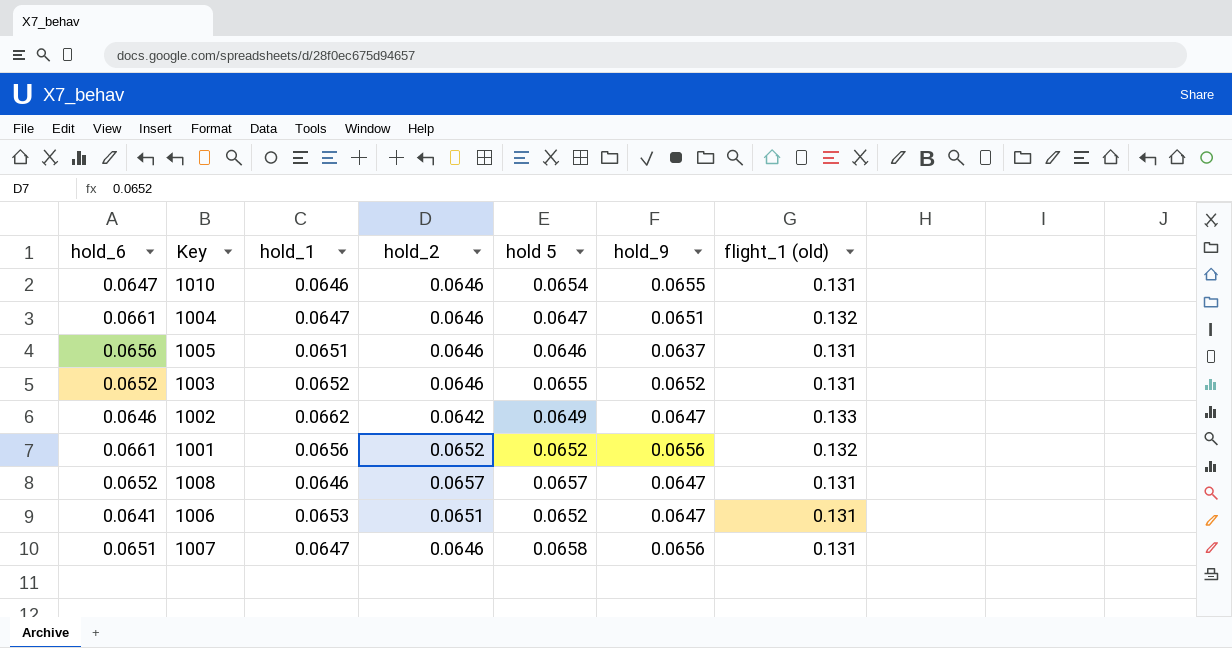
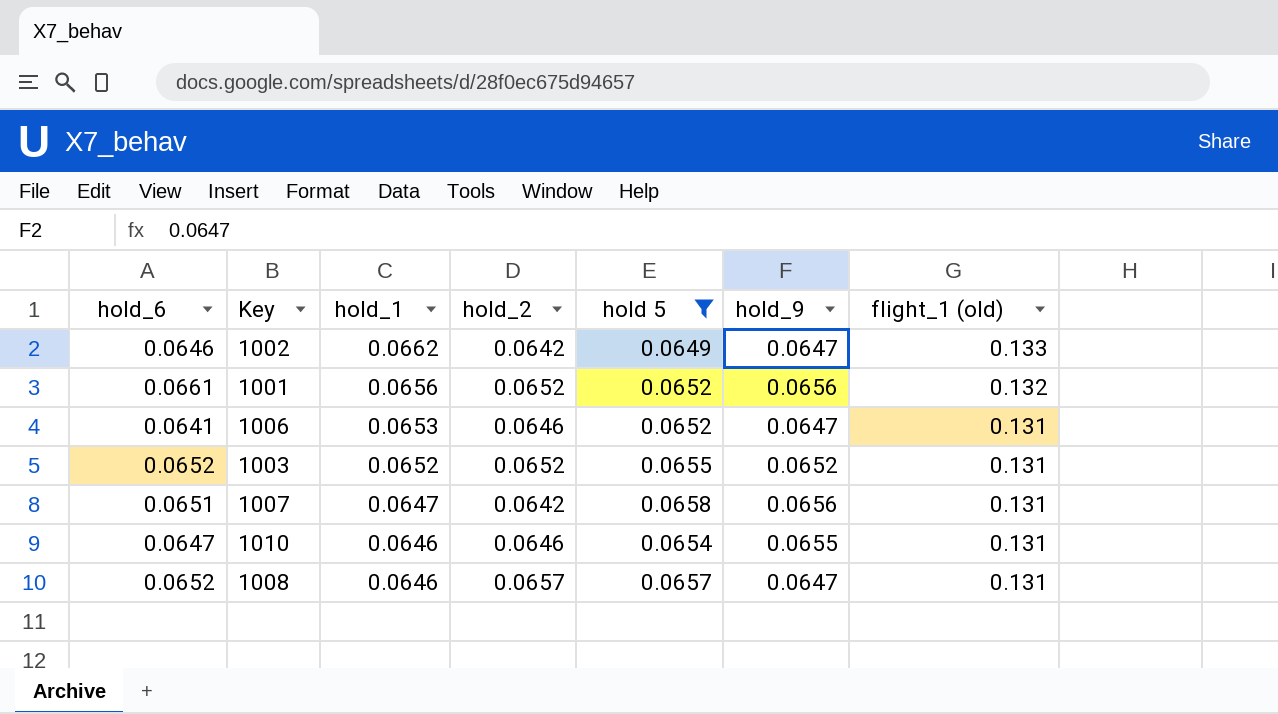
filter: none -> hold 5 >= 0.0649
row order: none -> hold_1 descending
1006 | hold_2: 0.0651 -> 0.0646
1003 | hold_2: 0.0646 -> 0.0652
1007 | hold_2: 0.0646 -> 0.0642

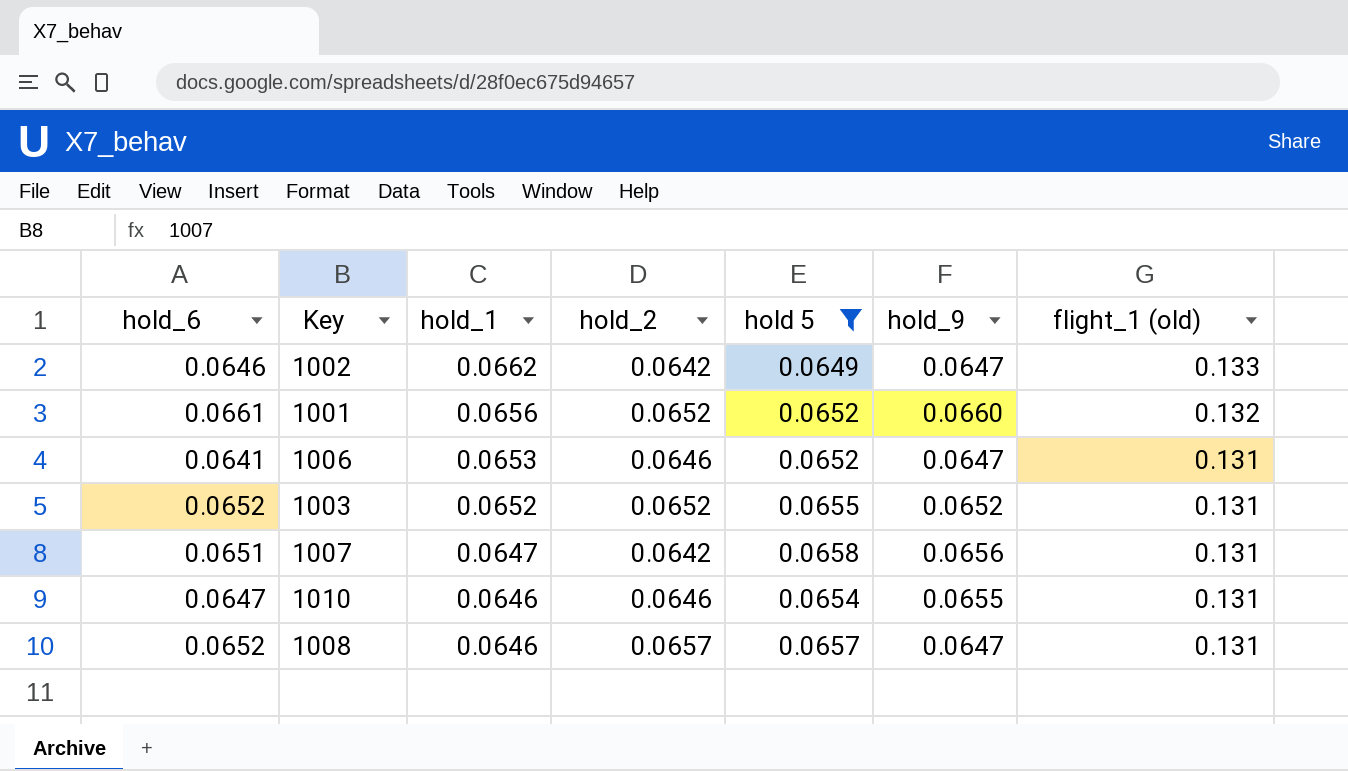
1001 | hold_9: 0.0656 -> 0.0660

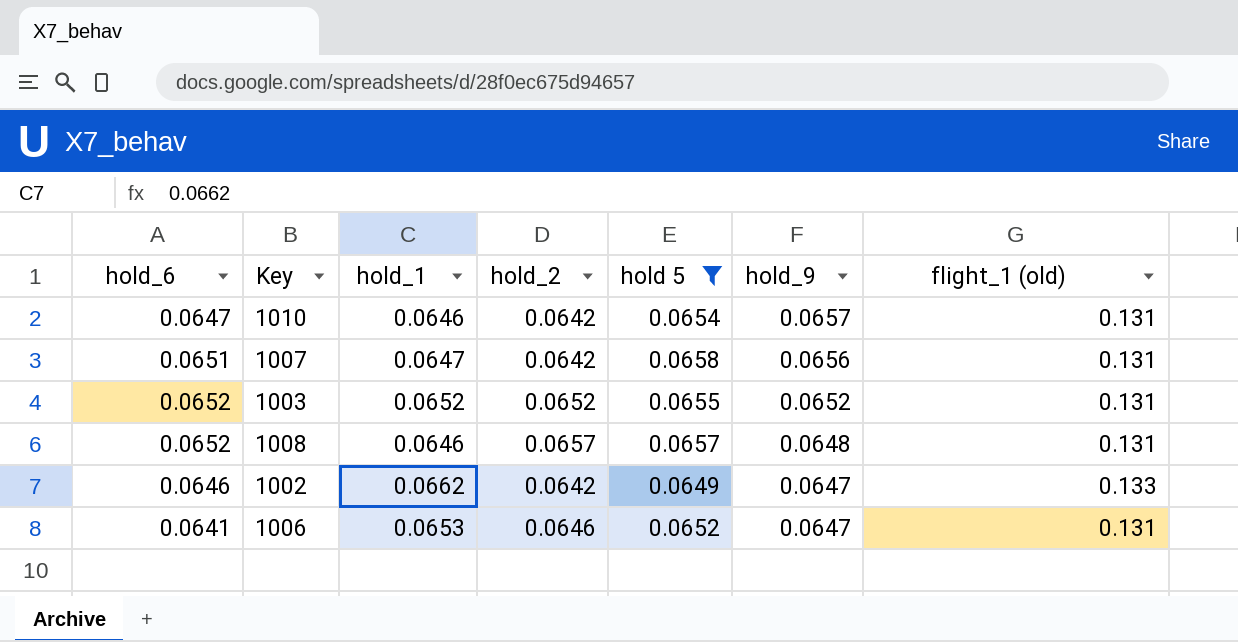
row order: hold_1 descending -> hold_9 descending
row 1001: 0.0661 | 0.0656 | 0.0652 | 0.0652 | 0.0660 | 0.132 -> none
1010 | hold_2: 0.0646 -> 0.0642
1010 | hold_9: 0.0655 -> 0.0657
1008 | hold_9: 0.0647 -> 0.0648

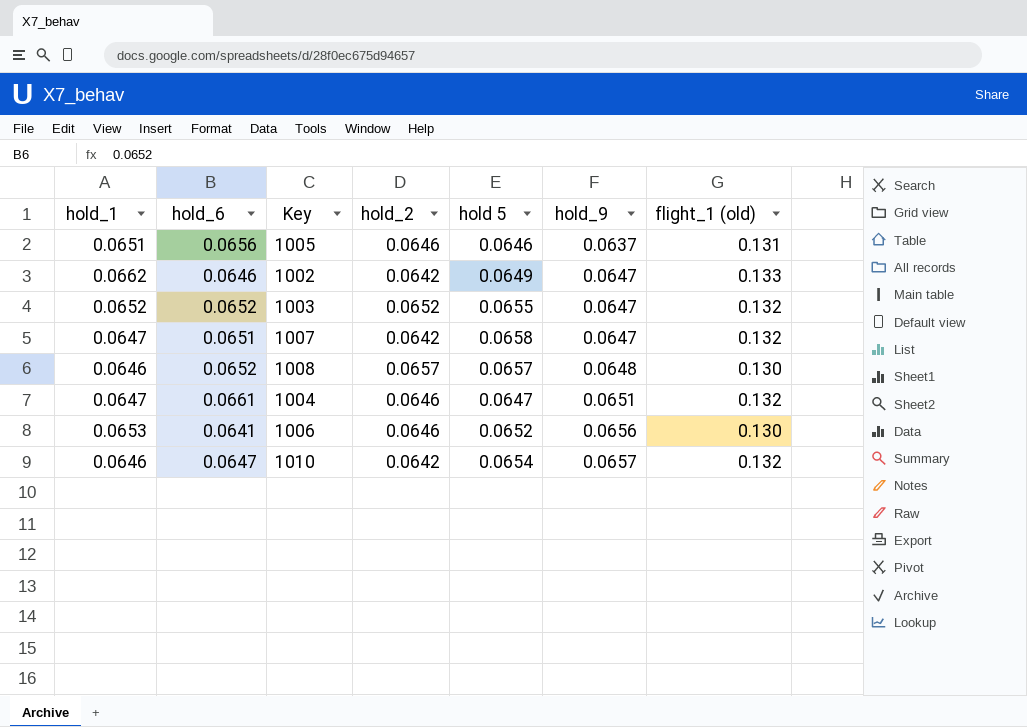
filter: hold 5 >= 0.0649 -> none
row order: hold_9 descending -> hold_9 ascending
column hold_1 | position: 3 -> 1
1003 | hold_9: 0.0652 -> 0.0647
1003 | flight_1 (old): 0.131 -> 0.132
1007 | hold_9: 0.0656 -> 0.0647
1007 | flight_1 (old): 0.131 -> 0.132
1008 | flight_1 (old): 0.131 -> 0.130
1006 | hold_9: 0.0647 -> 0.0656
1006 | flight_1 (old): 0.131 -> 0.130
1010 | flight_1 (old): 0.131 -> 0.132

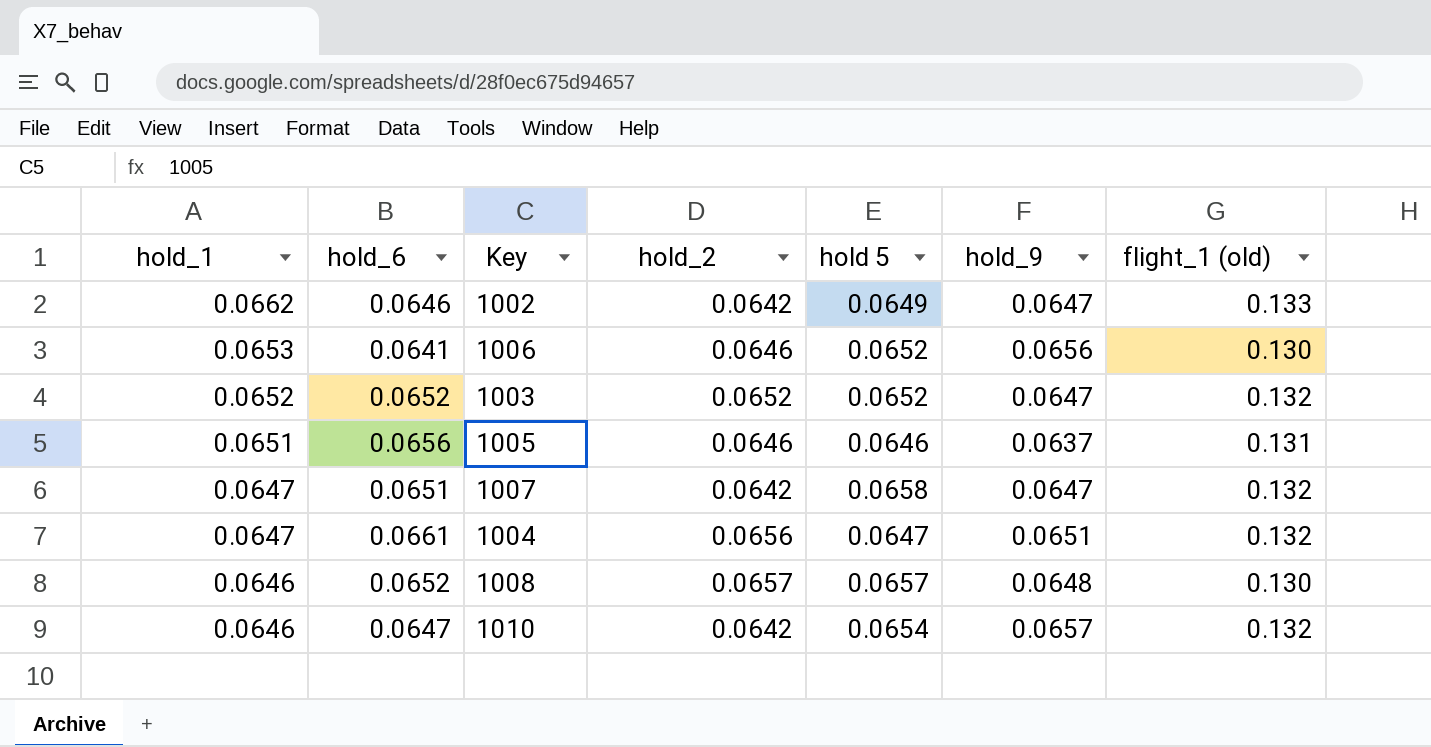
row order: hold_9 ascending -> hold_1 descending
1003 | hold 5: 0.0655 -> 0.0652
1004 | hold_2: 0.0646 -> 0.0656

